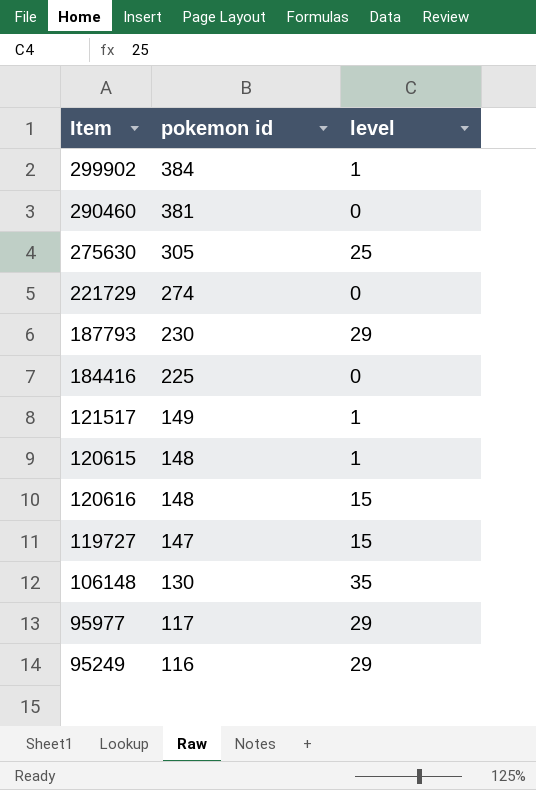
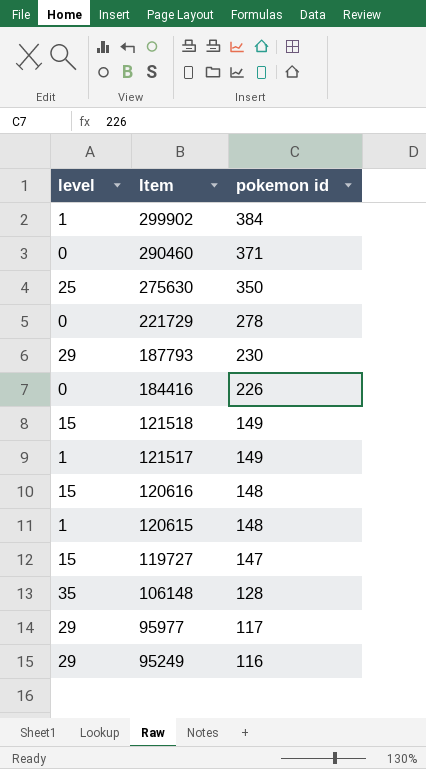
row order: pokemon id descending -> Item descending
column level | position: 3 -> 1
290460 | pokemon id: 381 -> 371
275630 | pokemon id: 305 -> 350
221729 | pokemon id: 274 -> 278
184416 | pokemon id: 225 -> 226
row 121518: none -> 15 | 149
106148 | pokemon id: 130 -> 128

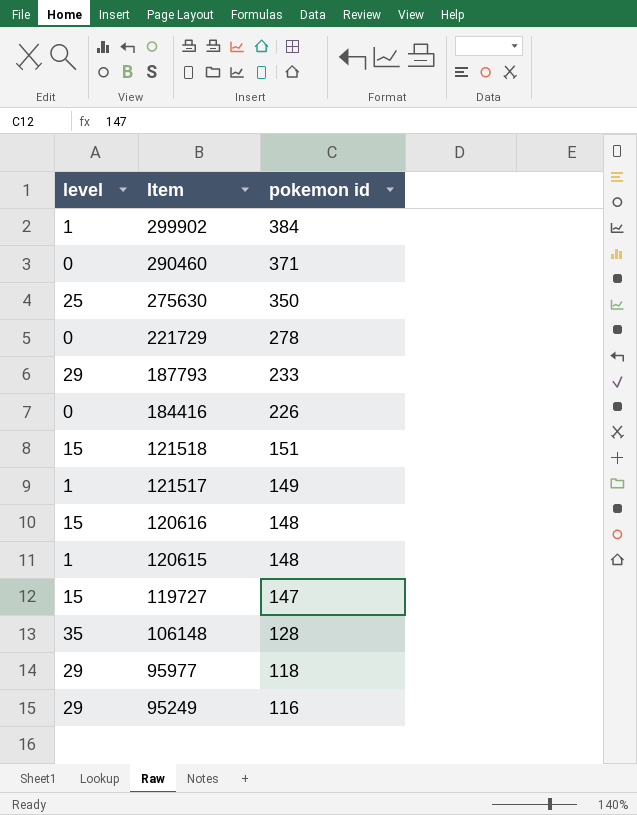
187793 | pokemon id: 230 -> 233
121518 | pokemon id: 149 -> 151
95977 | pokemon id: 117 -> 118

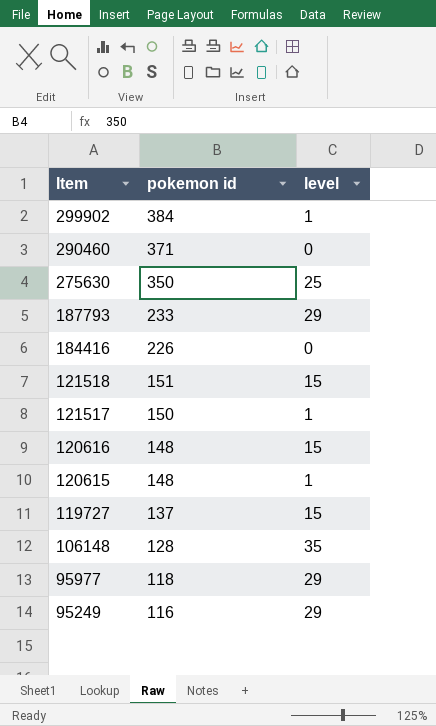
column level | position: 1 -> 3
row 221729: 0 | 278 -> none
121517 | pokemon id: 149 -> 150
119727 | pokemon id: 147 -> 137

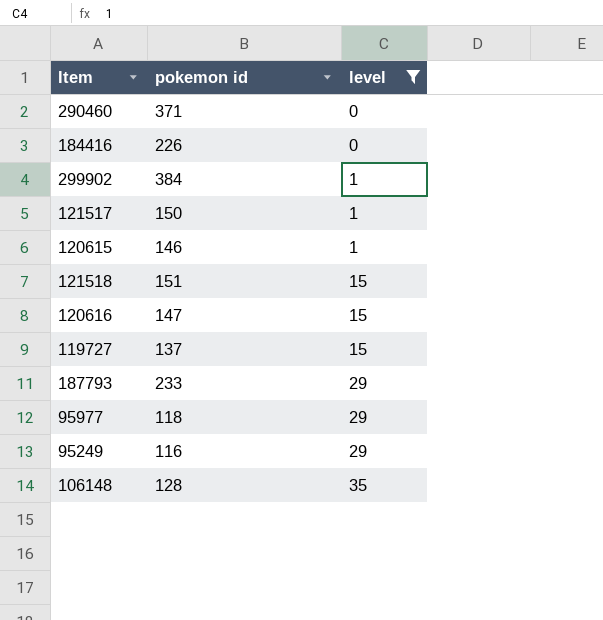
filter: none -> level != 25
row order: Item descending -> level ascending
120615 | pokemon id: 148 -> 146
120616 | pokemon id: 148 -> 147

